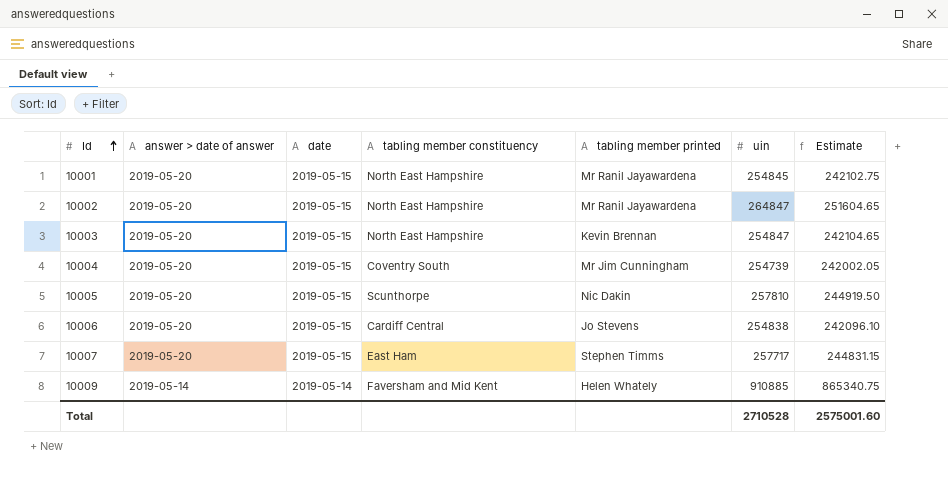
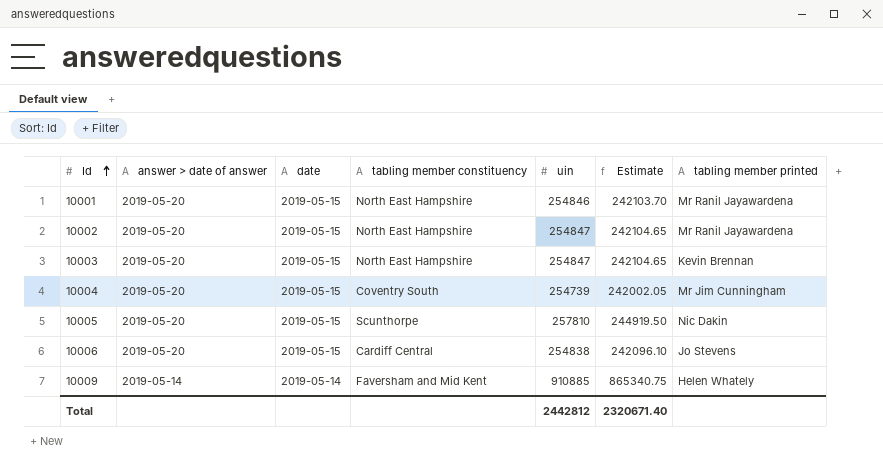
column tabling member printed | position: 5 -> 7
row 10007: 2019-05-20 | 2019-05-15 | East Ham | Stephen Timms | 257717 | 244831.15 -> none
10001 | uin: 254845 -> 254846
10001 | Estimate: 242102.75 -> 242103.70
10002 | uin: 264847 -> 254847
10002 | Estimate: 251604.65 -> 242104.65
Total | uin: 2710528 -> 2442812
Total | Estimate: 2575001.60 -> 2320671.40

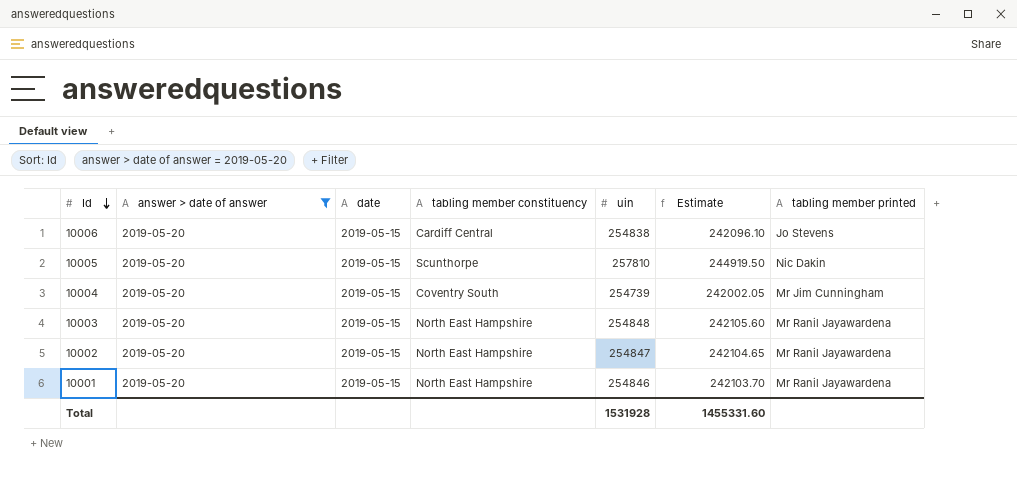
filter: none -> answer > date of answer = 2019-05-20
row order: Id ascending -> Id descending
10003 | uin: 254847 -> 254848
10003 | Estimate: 242104.65 -> 242105.60
10003 | tabling member printed: Kevin Brennan -> Mr Ranil Jayawardena
Total | uin: 2442812 -> 1531928
Total | Estimate: 2320671.40 -> 1455331.60

